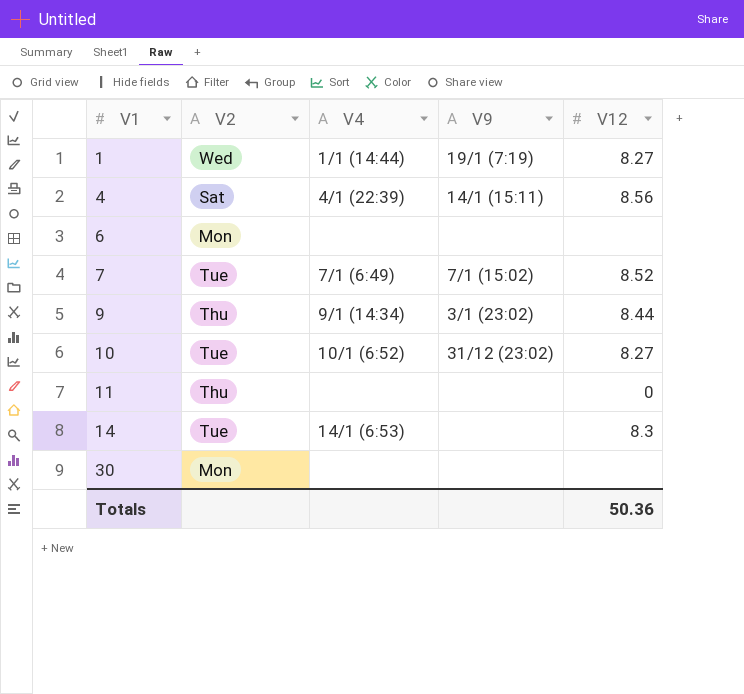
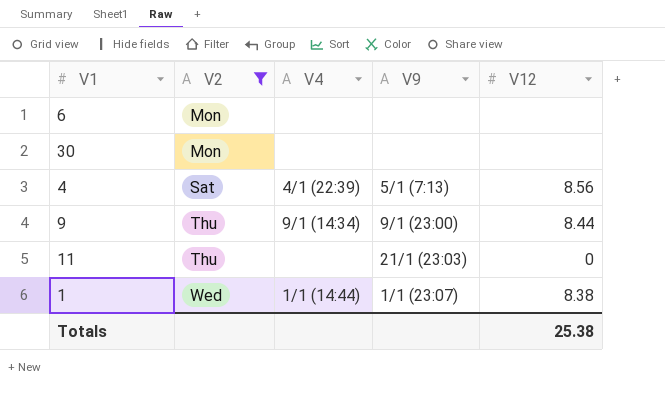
filter: none -> V2 != Tue
row order: V1 ascending -> V2 ascending
4 | V9: 14/1 (15:11) -> 5/1 (7:13)
9 | V9: 3/1 (23:02) -> 9/1 (23:00)
11 | V9: none -> 21/1 (23:03)
1 | V9: 19/1 (7:19) -> 1/1 (23:07)
1 | V12: 8.27 -> 8.38
Totals | V12: 50.36 -> 25.38

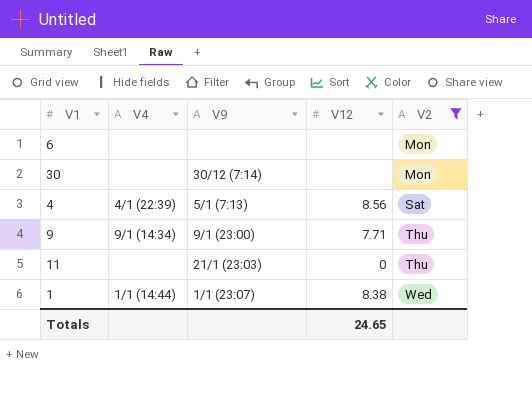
column V2 | position: 2 -> 5
30 | V9: none -> 30/12 (7:14)
9 | V12: 8.44 -> 7.71
Totals | V12: 25.38 -> 24.65

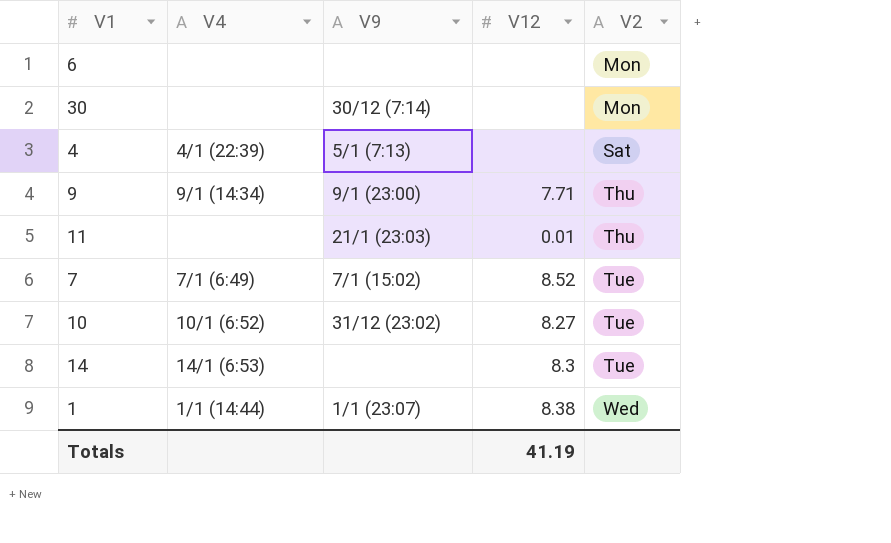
filter: V2 != Tue -> none
4 | V12: 8.56 -> none
11 | V12: 0 -> 0.01
Totals | V12: 24.65 -> 41.19

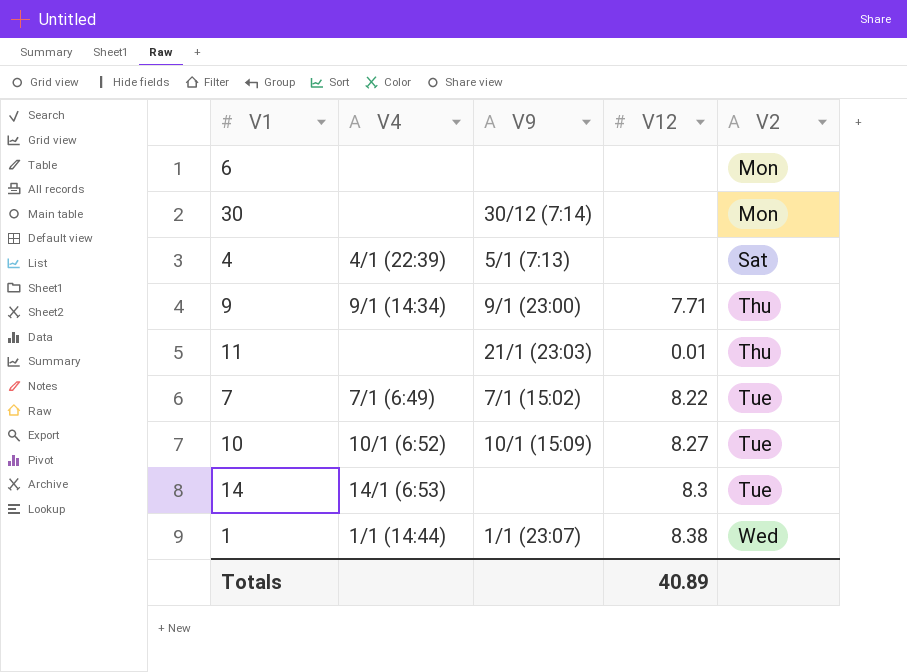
7 | V12: 8.52 -> 8.22
10 | V9: 31/12 (23:02) -> 10/1 (15:09)
Totals | V12: 41.19 -> 40.89

